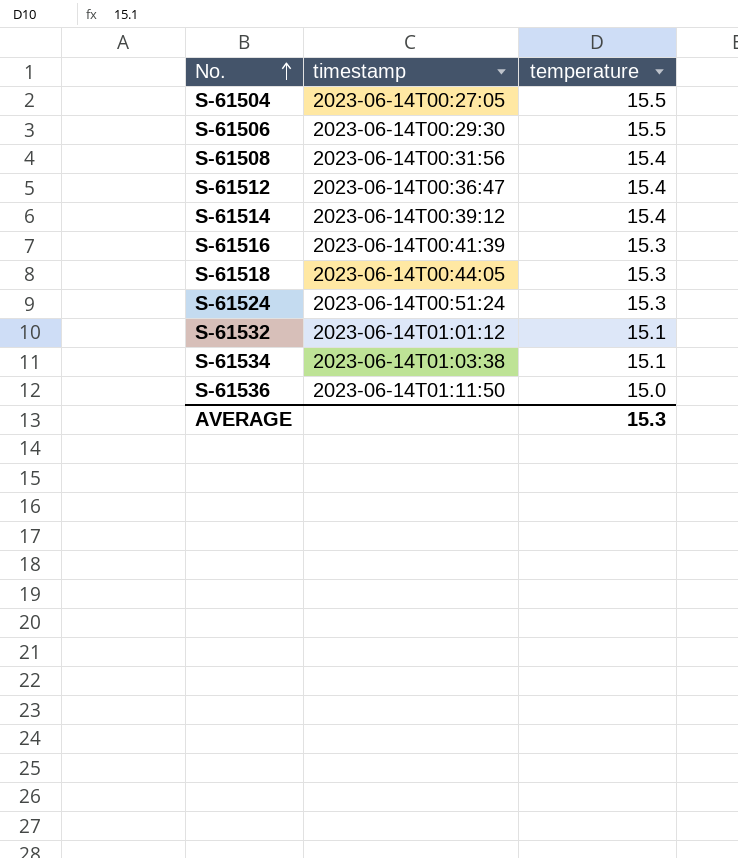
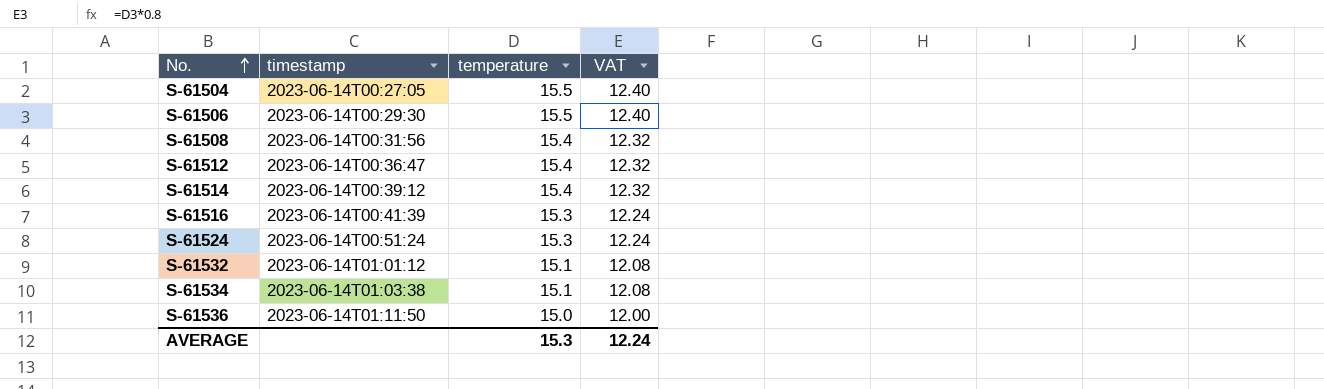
column VAT | formula: none -> [temperature] * 0.8
row S-61518: 2023-06-14T00:44:05 | 15.3 -> none

